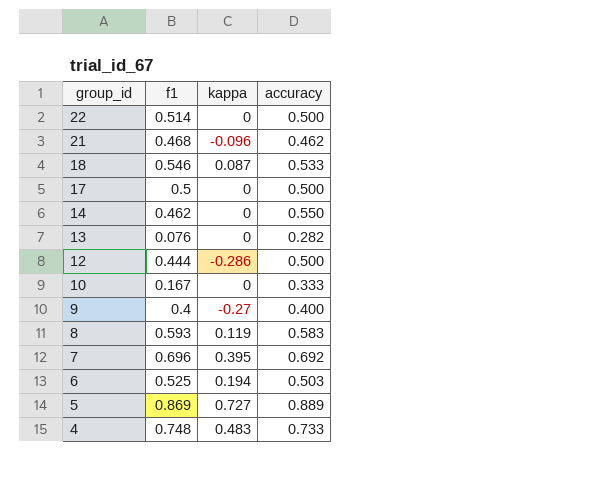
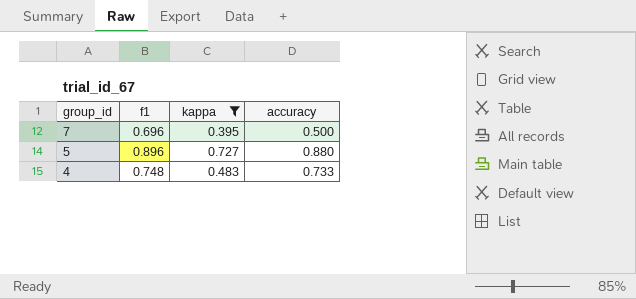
filter: none -> kappa >= 0.395
7 | accuracy: 0.692 -> 0.500
5 | f1: 0.869 -> 0.896
5 | accuracy: 0.889 -> 0.880

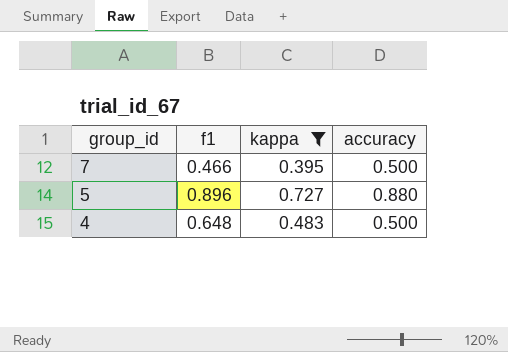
7 | f1: 0.696 -> 0.466
4 | f1: 0.748 -> 0.648
4 | accuracy: 0.733 -> 0.500

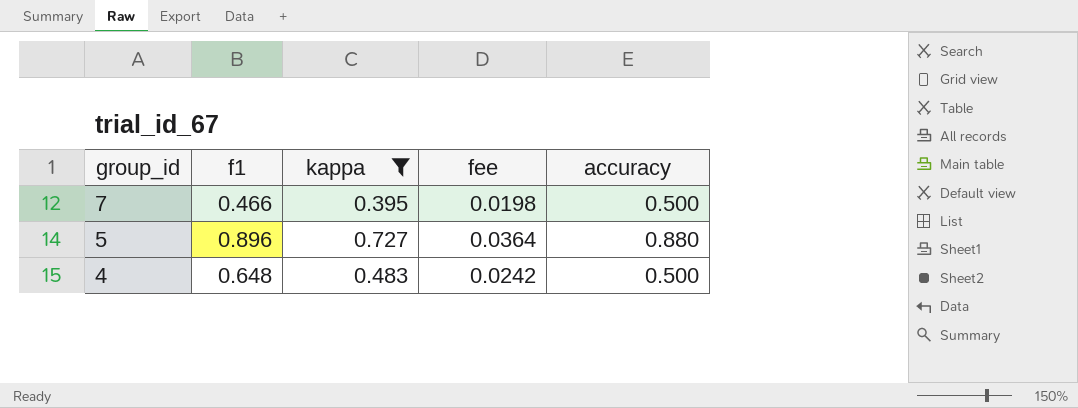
column fee | formula: none -> [kappa] * 0.05

